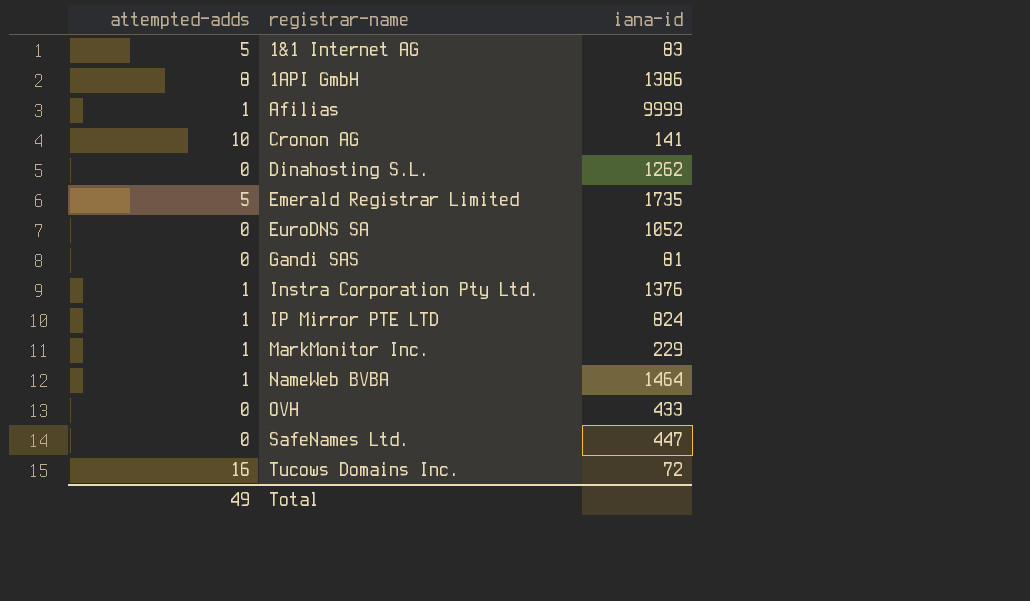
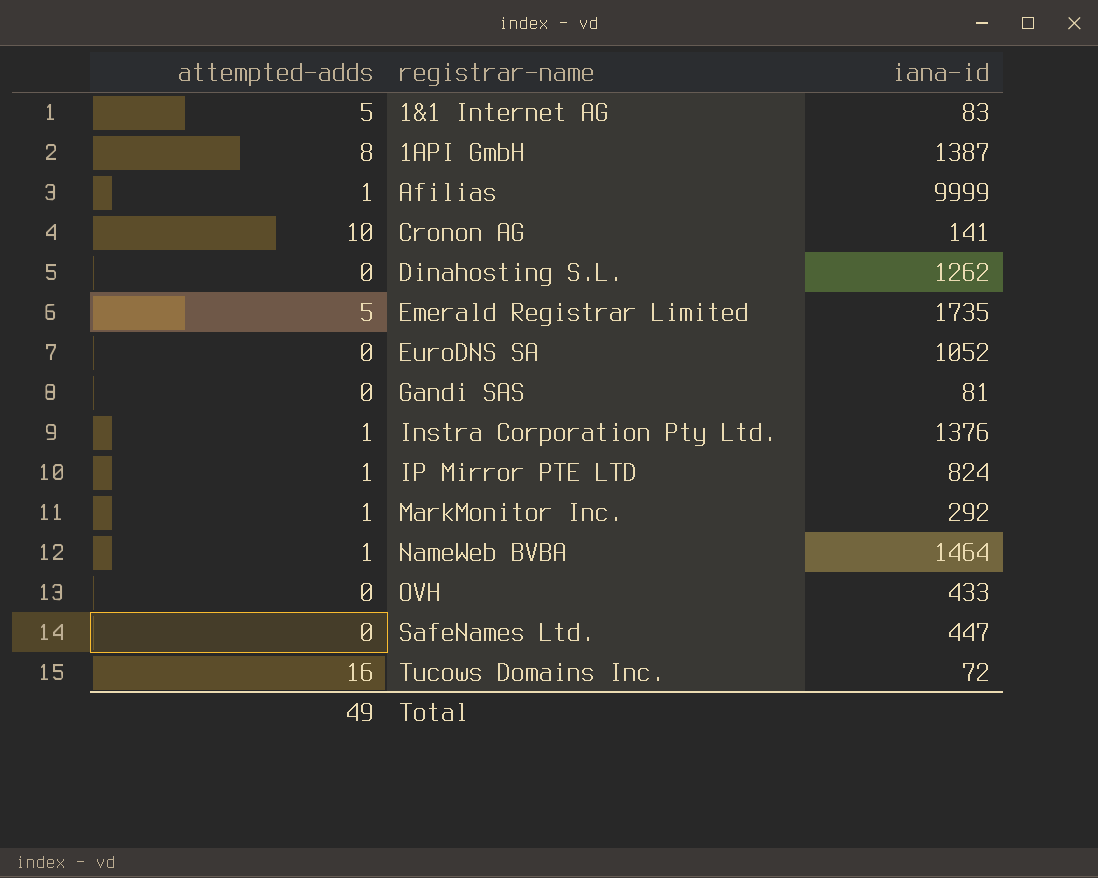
1API GmbH | iana-id: 1386 -> 1387
MarkMonitor Inc. | iana-id: 229 -> 292

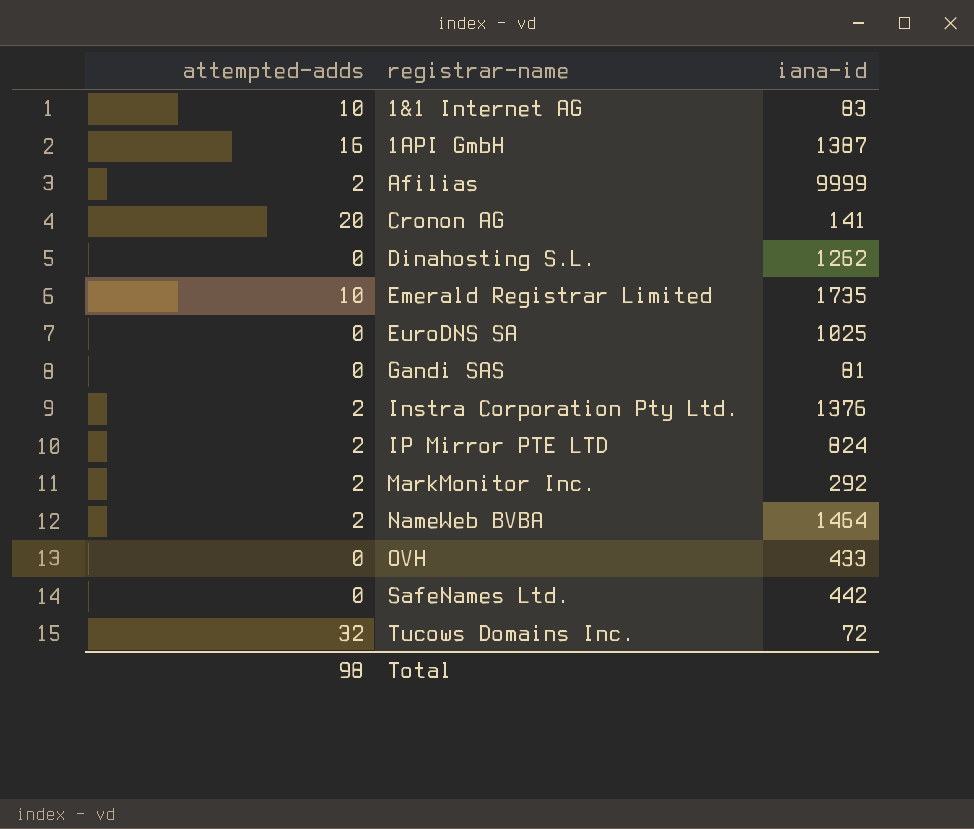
1&1 Internet AG | attempted-adds: 5 -> 10
1API GmbH | attempted-adds: 8 -> 16
Afilias | attempted-adds: 1 -> 2
Cronon AG | attempted-adds: 10 -> 20
Emerald Registrar Limited | attempted-adds: 5 -> 10
EuroDNS SA | iana-id: 1052 -> 1025
Instra Corporation Pty Ltd. | attempted-adds: 1 -> 2
IP Mirror PTE LTD | attempted-adds: 1 -> 2
MarkMonitor Inc. | attempted-adds: 1 -> 2
NameWeb BVBA | attempted-adds: 1 -> 2
SafeNames Ltd. | iana-id: 447 -> 442
Tucows Domains Inc. | attempted-adds: 16 -> 32
Total | attempted-adds: 49 -> 98

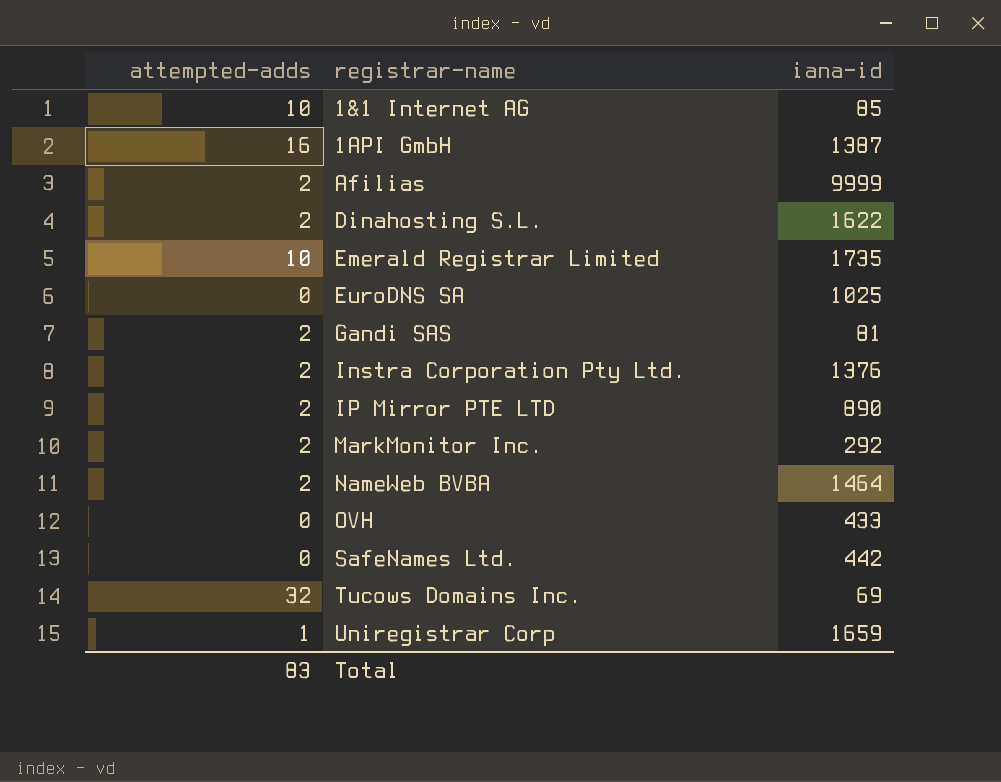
row Cronon AG: 20 | 141 -> none
1&1 Internet AG | iana-id: 83 -> 85
Dinahosting S.L. | attempted-adds: 0 -> 2
Dinahosting S.L. | iana-id: 1262 -> 1622
Gandi SAS | attempted-adds: 0 -> 2
IP Mirror PTE LTD | iana-id: 824 -> 890
Tucows Domains Inc. | iana-id: 72 -> 69
row Uniregistrar Corp: none -> 1 | 1659
Total | attempted-adds: 98 -> 83

